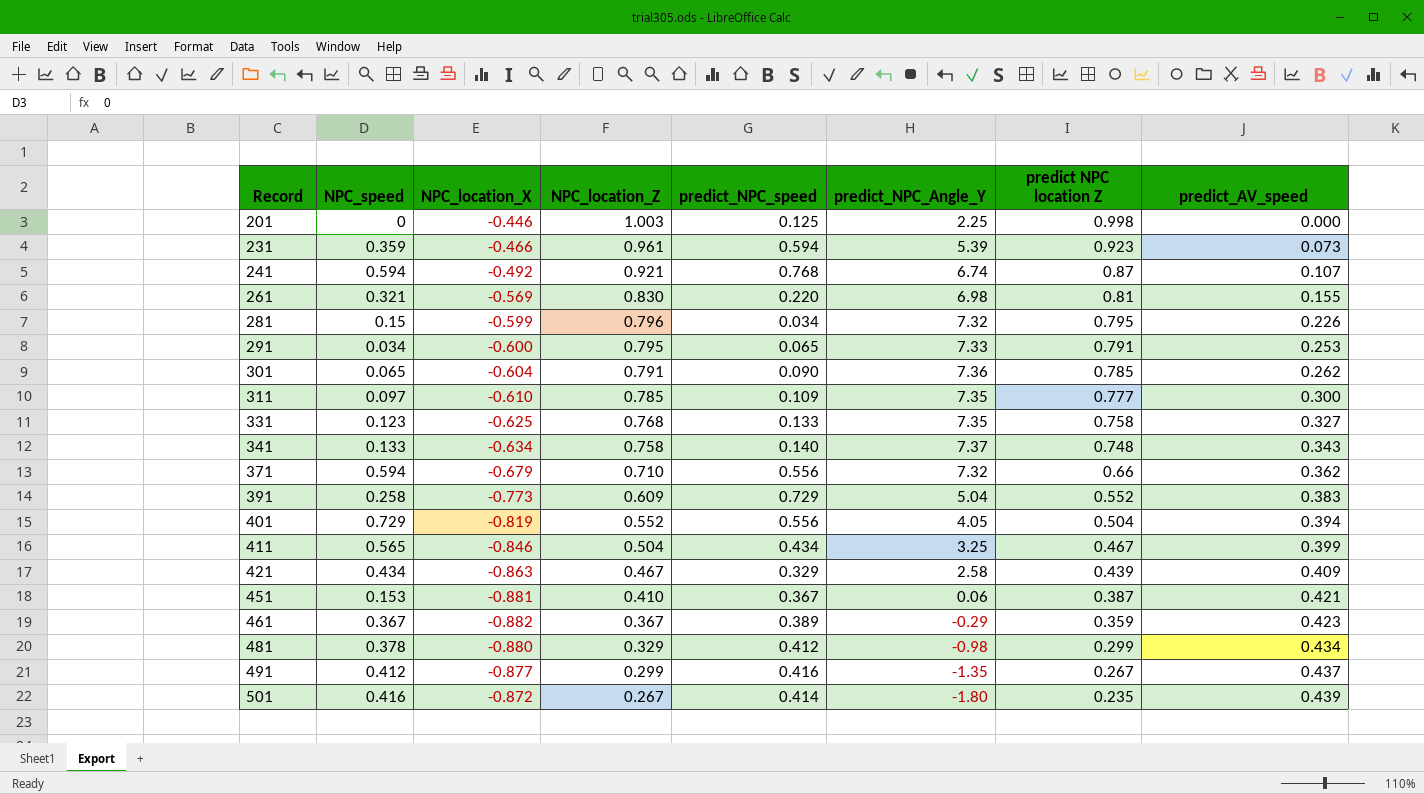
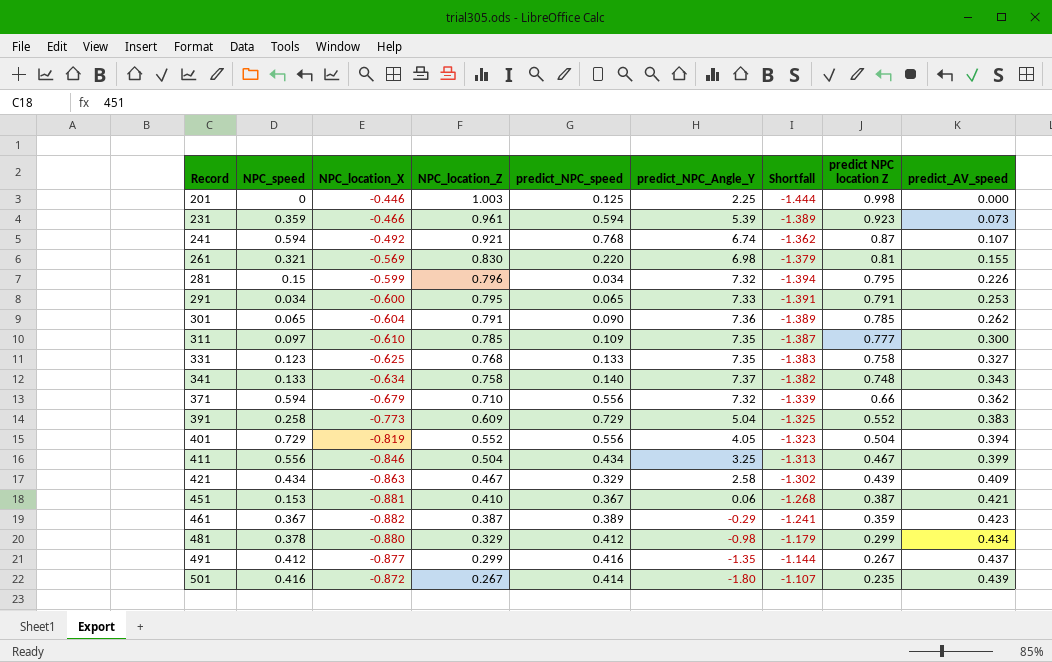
column Shortfall | formula: none -> [NPC_location_X] - [predict NPC location Z]
411 | NPC_speed: 0.565 -> 0.556
461 | NPC_location_Z: 0.367 -> 0.387

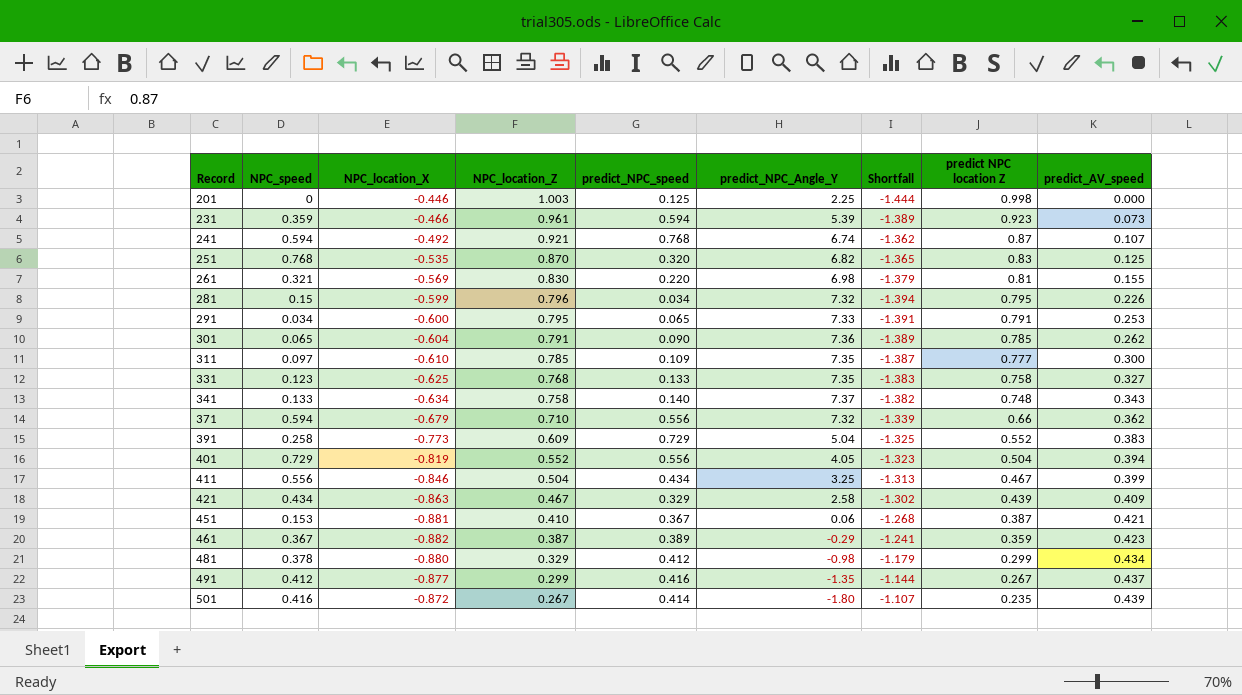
row 251: none -> 0.768 | -0.535 | 0.870 | 0.320 | 6.82 | -1.365 | 0.83 | 0.125

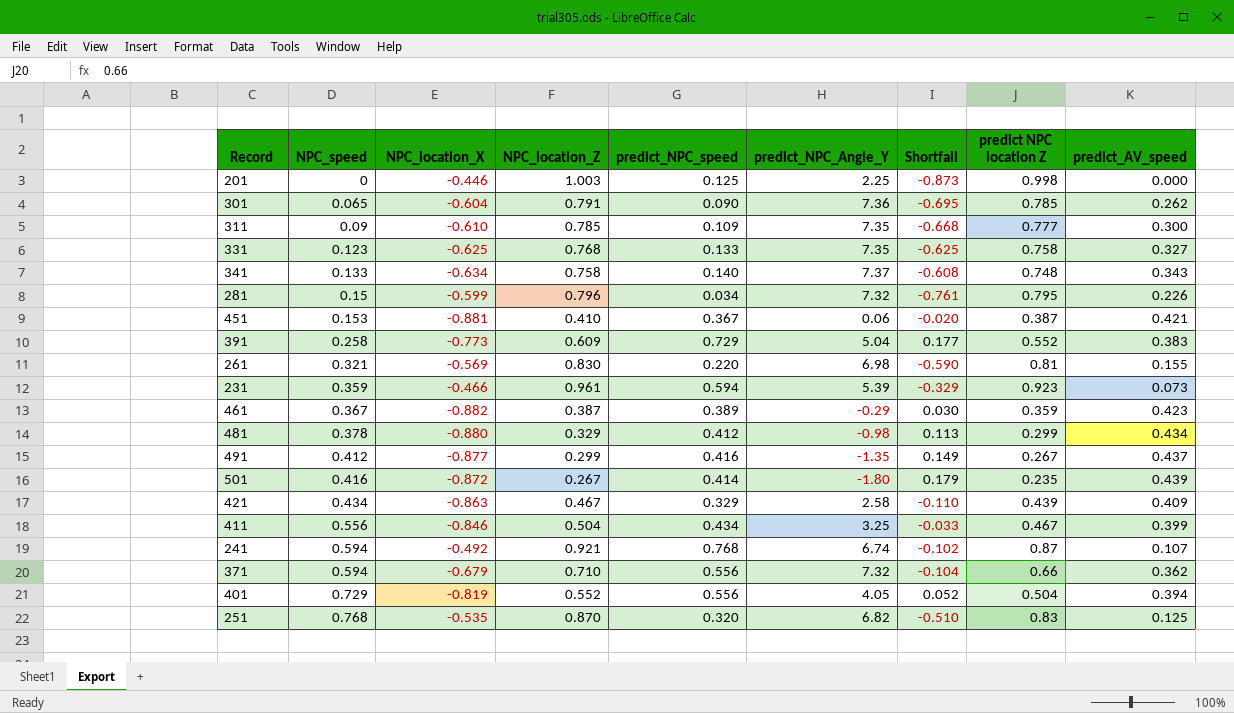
row order: Record ascending -> NPC_speed ascending
column Shortfall | formula: [NPC_location_X] - [predict NPC location Z] -> [predict_NPC_speed] - [predict NPC location Z]
row 291: 0.034 | -0.600 | 0.795 | 0.065 | 7.33 | -1.391 | 0.791 | 0.253 -> none
311 | NPC_speed: 0.097 -> 0.09

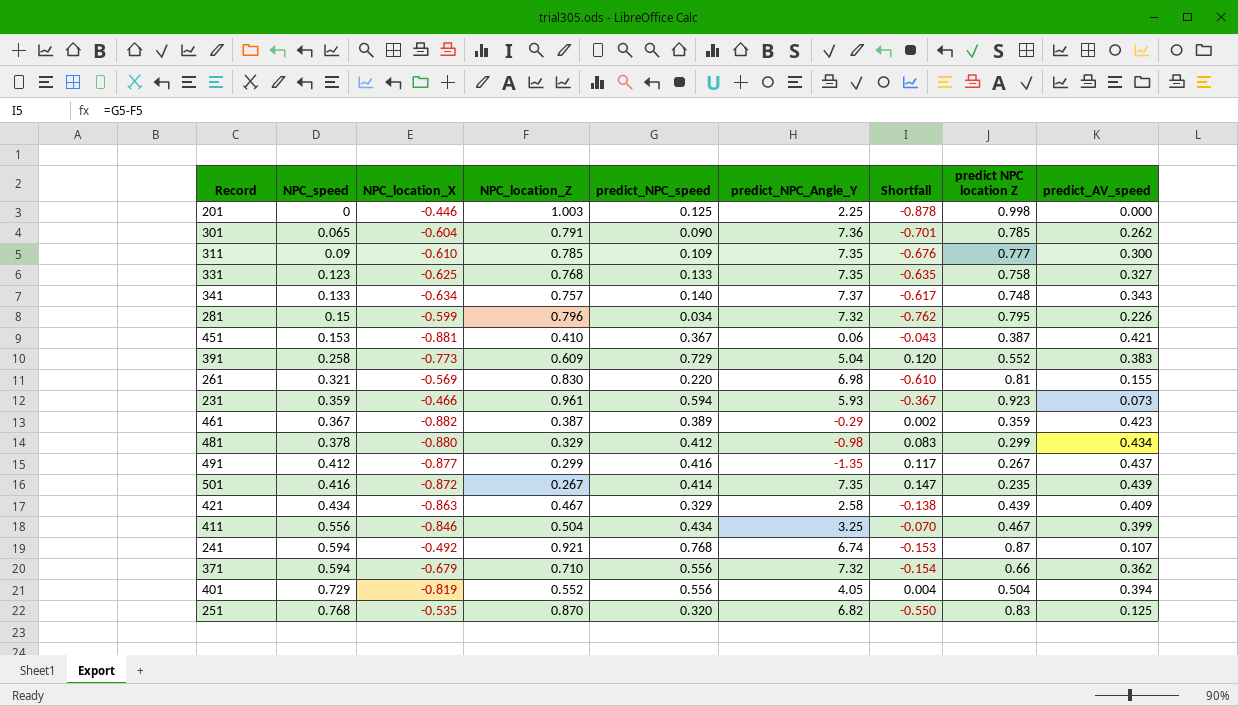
column Shortfall | formula: [predict_NPC_speed] - [predict NPC location Z] -> [predict_NPC_speed] - [NPC_location_Z]
341 | NPC_location_Z: 0.758 -> 0.757
231 | predict_NPC_Angle_Y: 5.39 -> 5.93
501 | predict_NPC_Angle_Y: -1.80 -> 7.35

